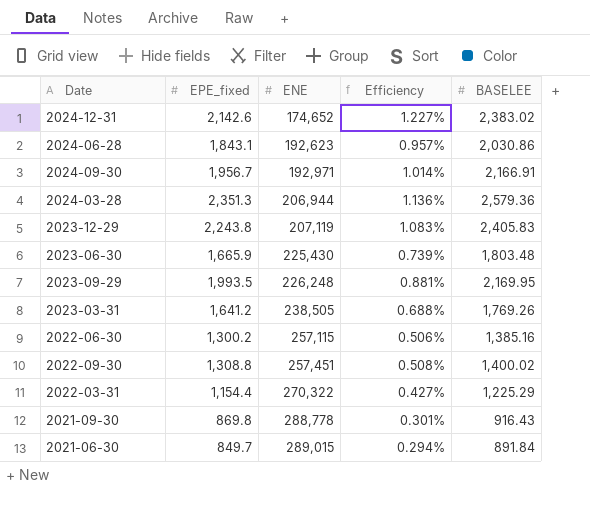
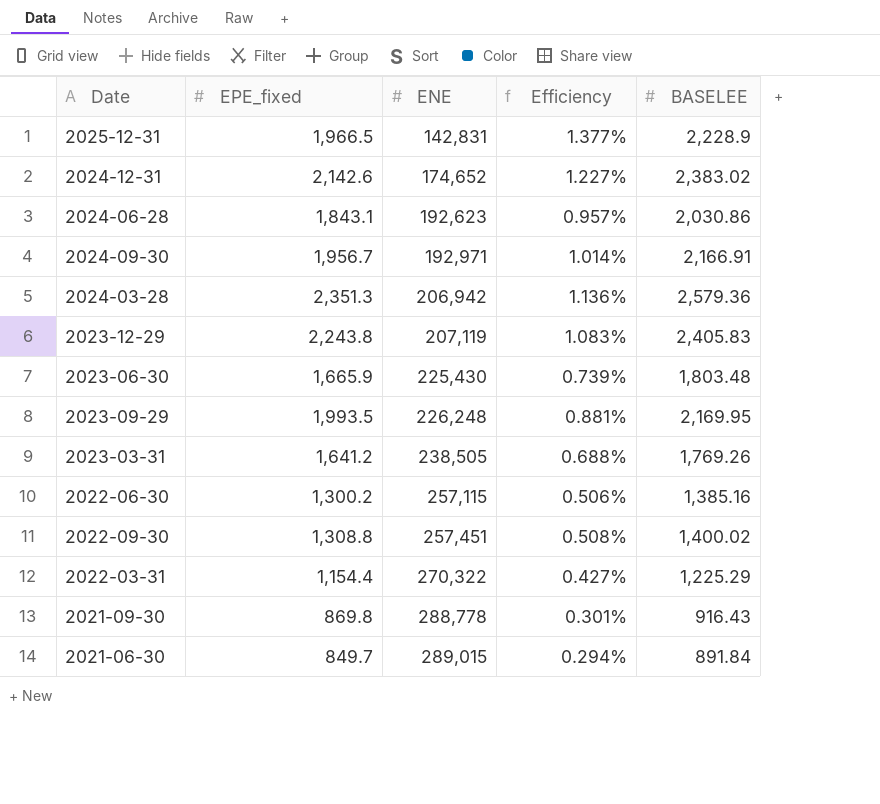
row 2025-12-31: none -> 1,966.5 | 142,831 | 1.377% | 2,228.9
2024-03-28 | ENE: 206,944 -> 206,942

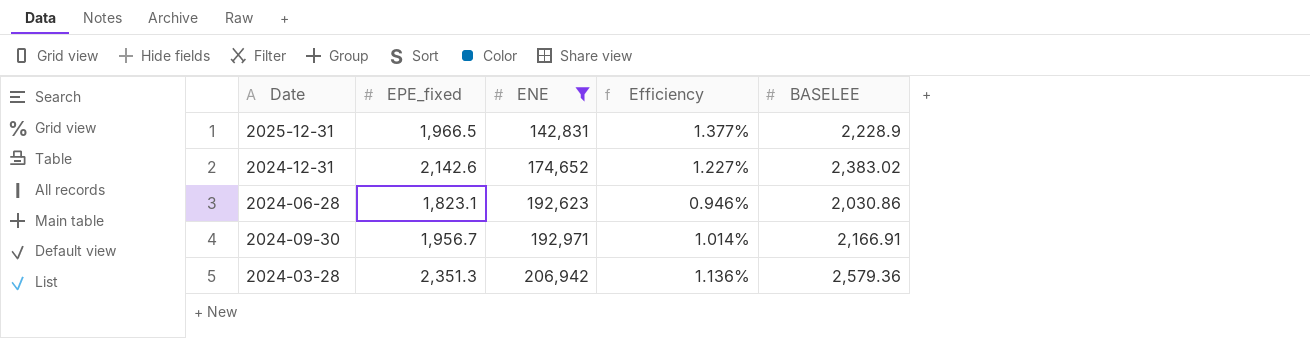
filter: none -> ENE <= 206,942
2024-06-28 | EPE_fixed: 1,843.1 -> 1,823.1
2024-06-28 | Efficiency: 0.957% -> 0.946%

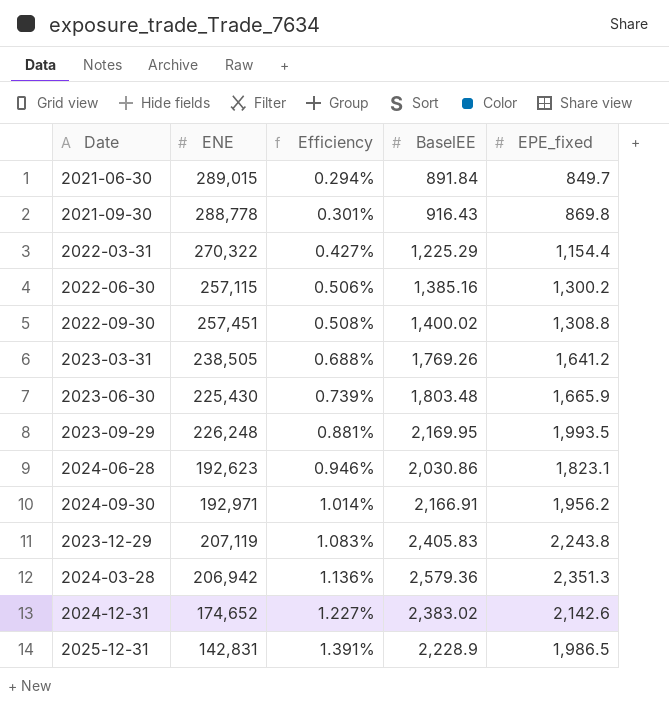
filter: ENE <= 206,942 -> none
row order: ENE ascending -> Efficiency ascending
column name: BASELEE -> BaselEE
column EPE_fixed | position: 2 -> 5
2024-09-30 | EPE_fixed: 1,956.7 -> 1,956.2
2025-12-31 | Efficiency: 1.377% -> 1.391%
2025-12-31 | EPE_fixed: 1,966.5 -> 1,986.5

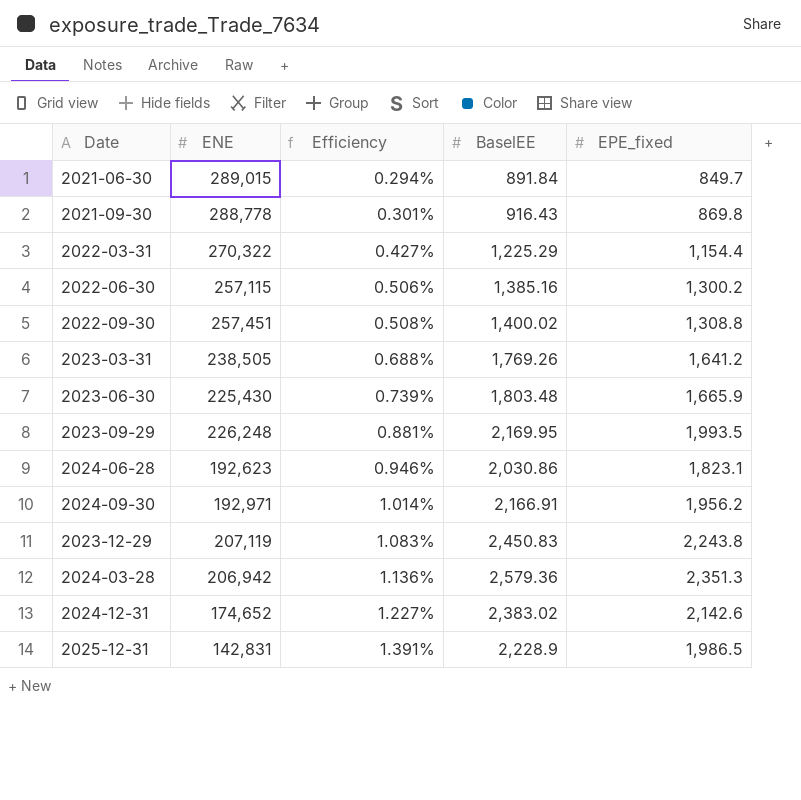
2023-12-29 | BaselEE: 2,405.83 -> 2,450.83

